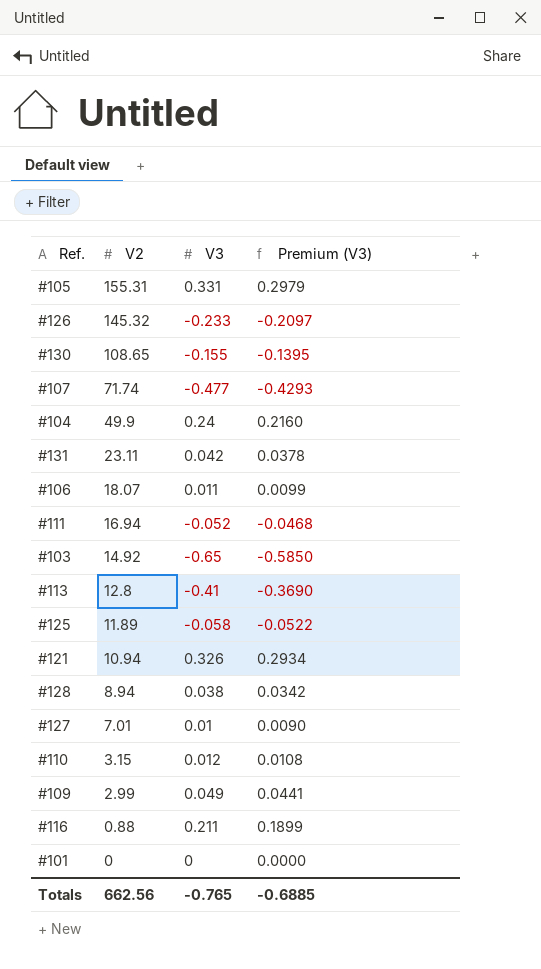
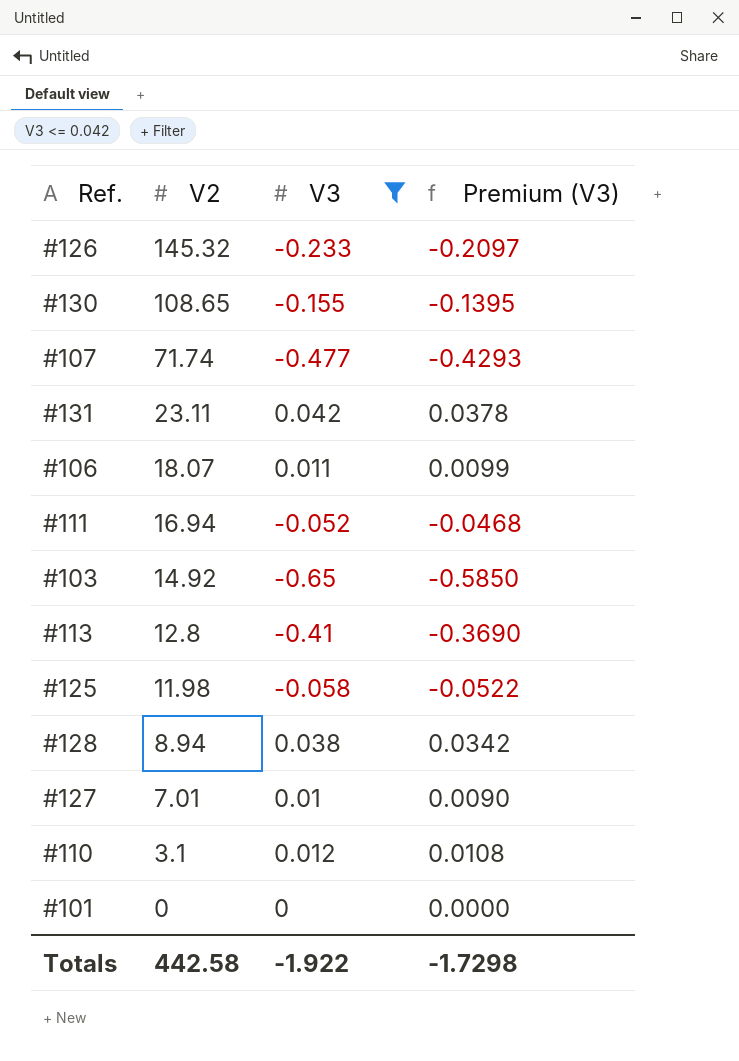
filter: none -> V3 <= 0.042
#125 | V2: 11.89 -> 11.98
#110 | V2: 3.15 -> 3.1
Totals | V2: 662.56 -> 442.58
Totals | V3: -0.765 -> -1.922
Totals | Premium (V3): -0.6885 -> -1.7298

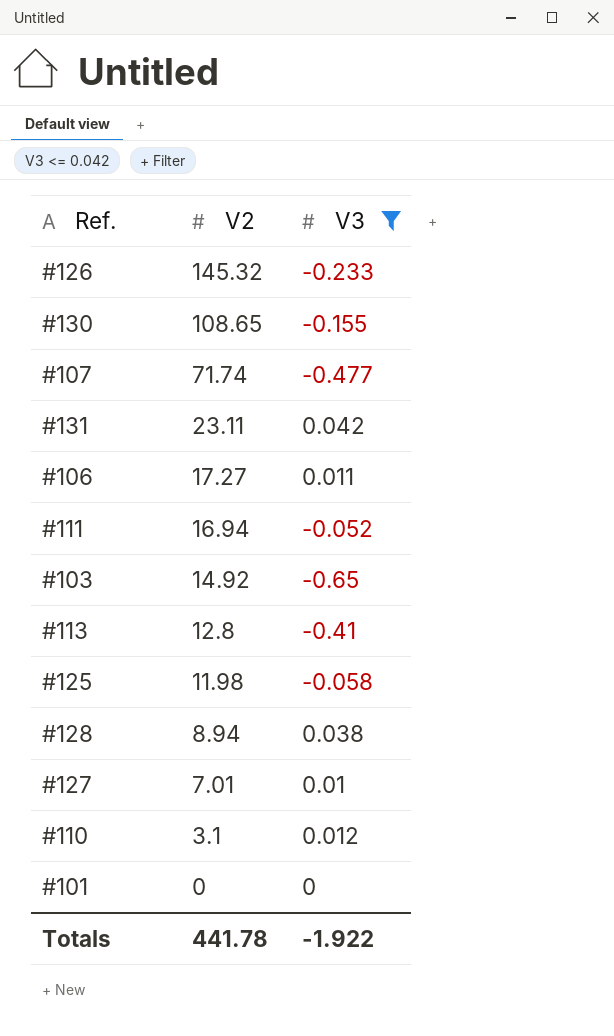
column Premium (V3) | formula: [V3] * 0.9 -> none
#106 | V2: 18.07 -> 17.27
Totals | V2: 442.58 -> 441.78

